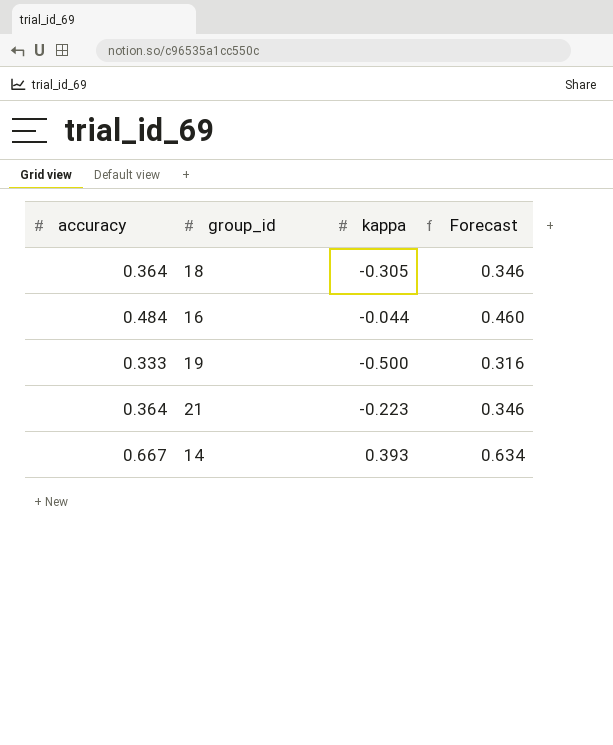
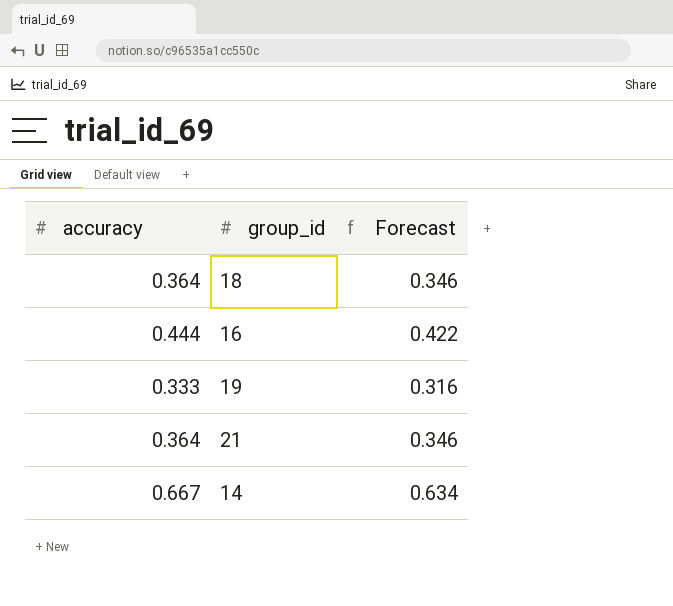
column kappa | position: 3 -> none
16 | accuracy: 0.484 -> 0.444
16 | Forecast: 0.460 -> 0.422

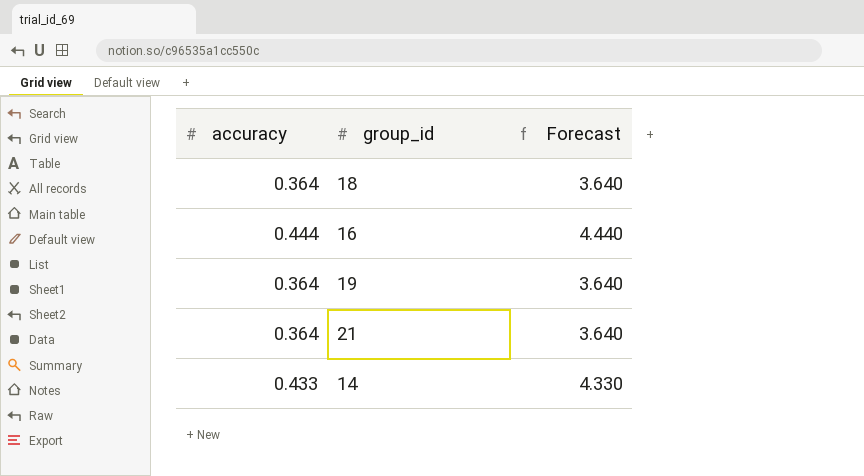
column Forecast | formula: [accuracy] * 0.95 -> [accuracy] * 10
19 | accuracy: 0.333 -> 0.364
14 | accuracy: 0.667 -> 0.433

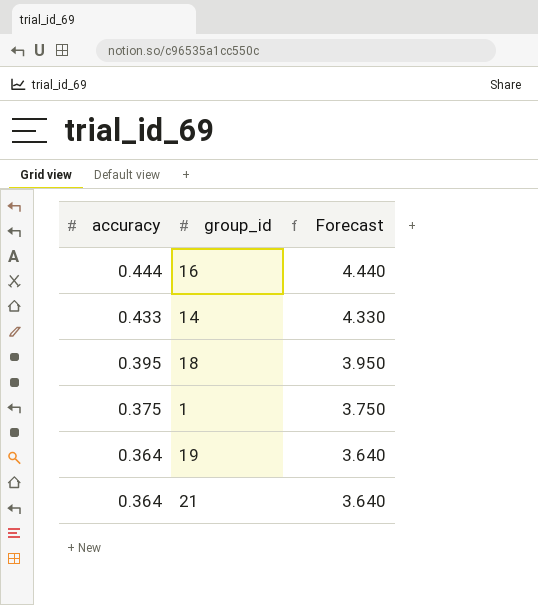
row order: none -> accuracy descending
18 | accuracy: 0.364 -> 0.395
18 | Forecast: 3.640 -> 3.950
row 1: none -> 0.375 | 3.750

